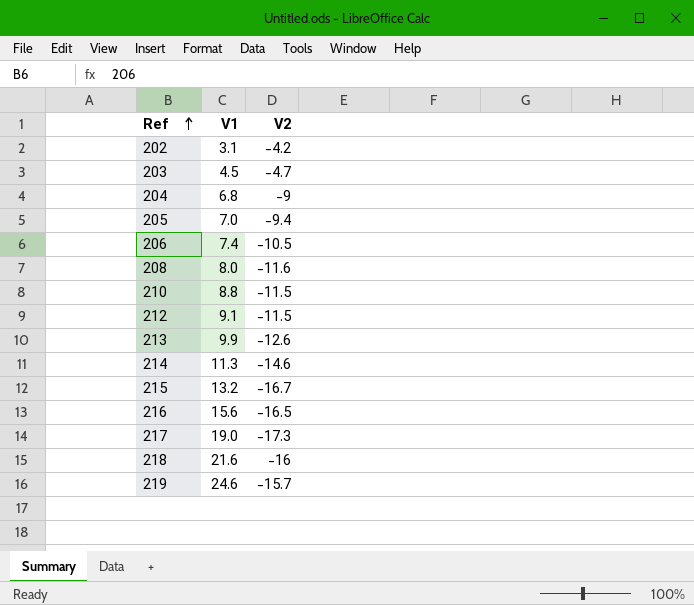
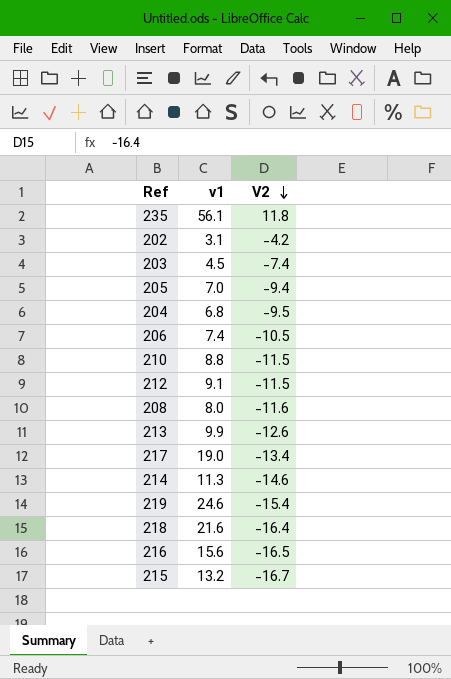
row order: Ref ascending -> V2 descending
column name: V1 -> v1
row 235: none -> 56.1 | 11.8
203 | V2: -4.7 -> -7.4
204 | V2: -9 -> -9.5
217 | V2: -17.3 -> -13.4
219 | V2: -15.7 -> -15.4
218 | V2: -16 -> -16.4

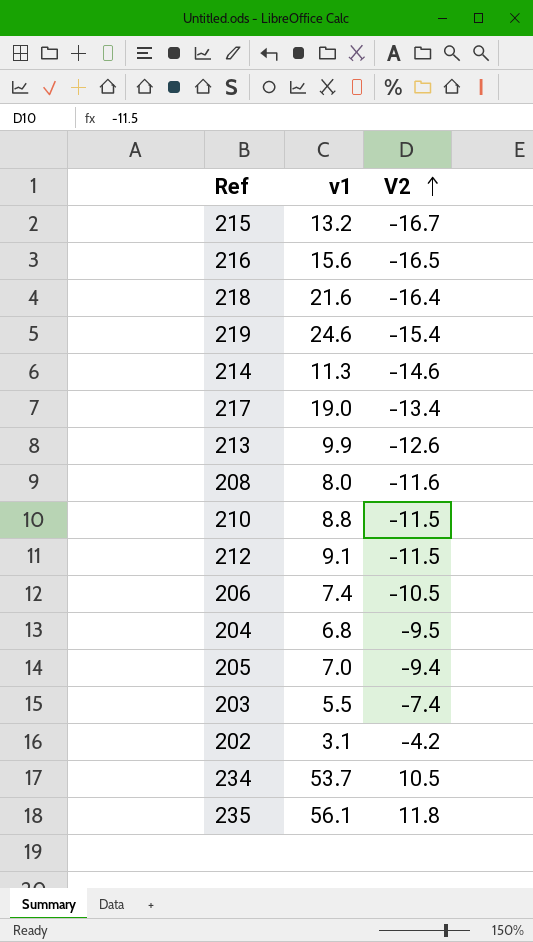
row order: V2 descending -> V2 ascending
203 | v1: 4.5 -> 5.5
row 234: none -> 53.7 | 10.5

